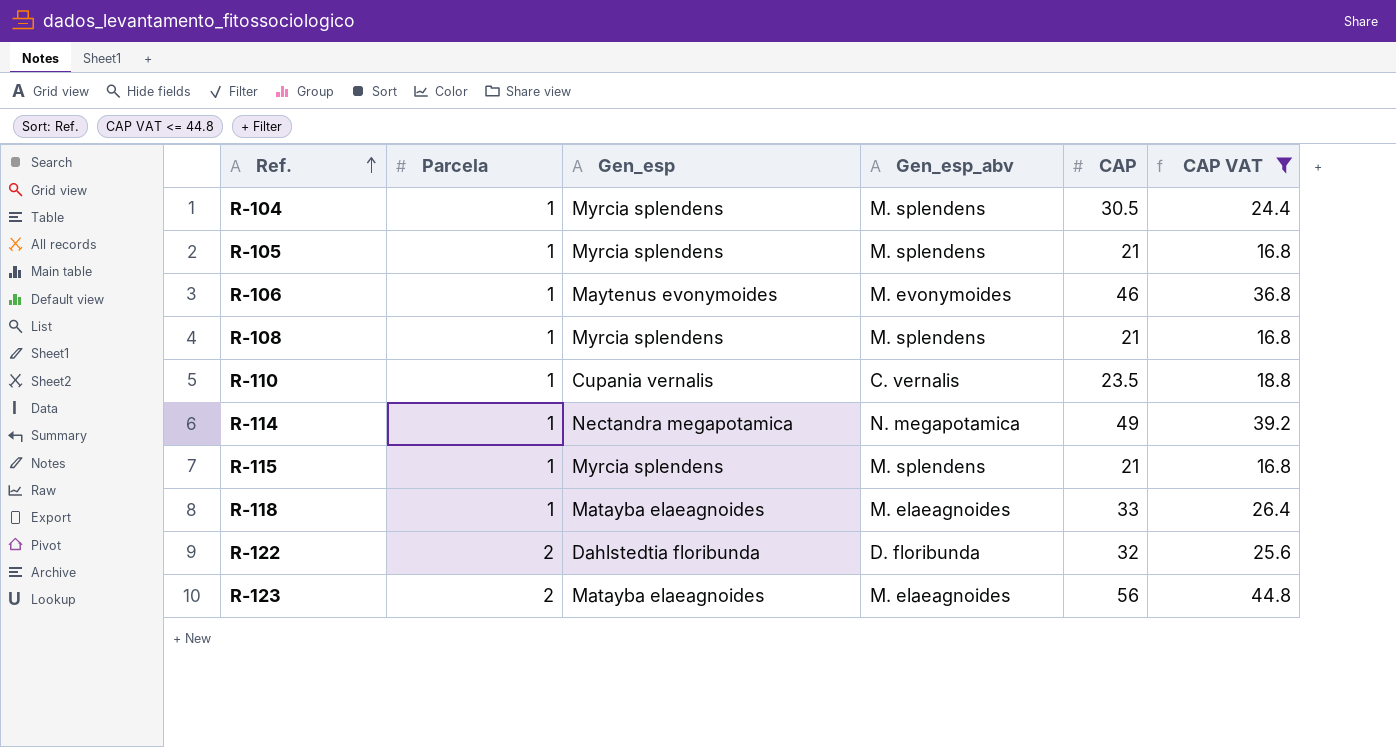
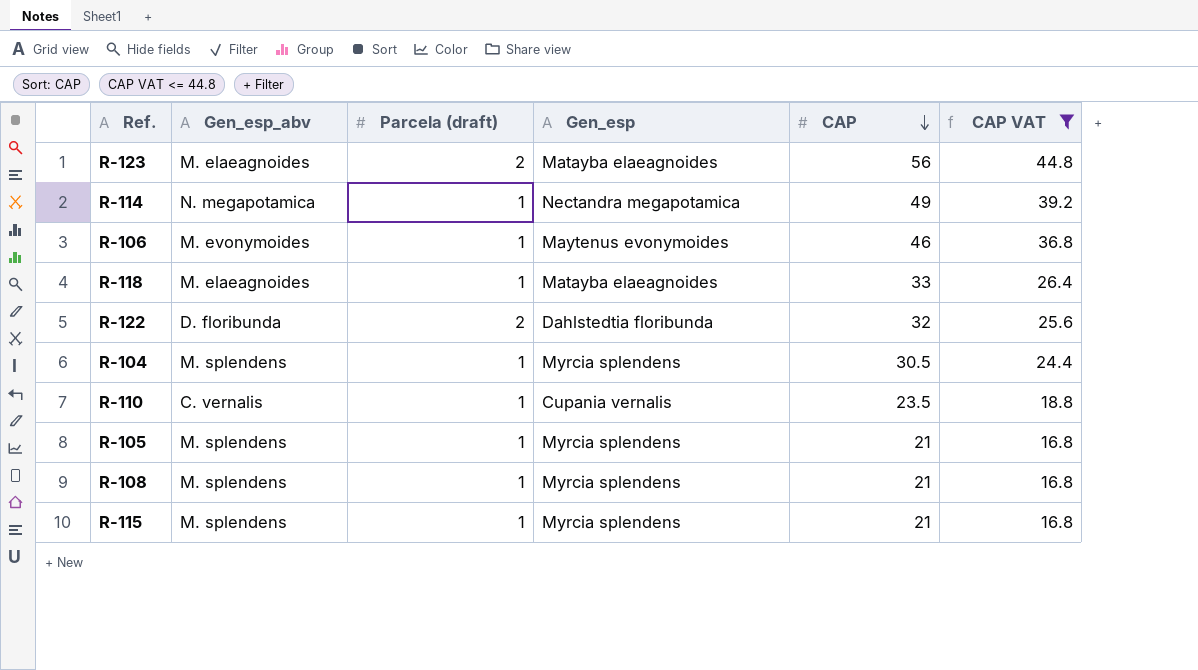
row order: Ref. ascending -> CAP descending
column Gen_esp_abv | position: 4 -> 2
column name: Parcela -> Parcela (draft)

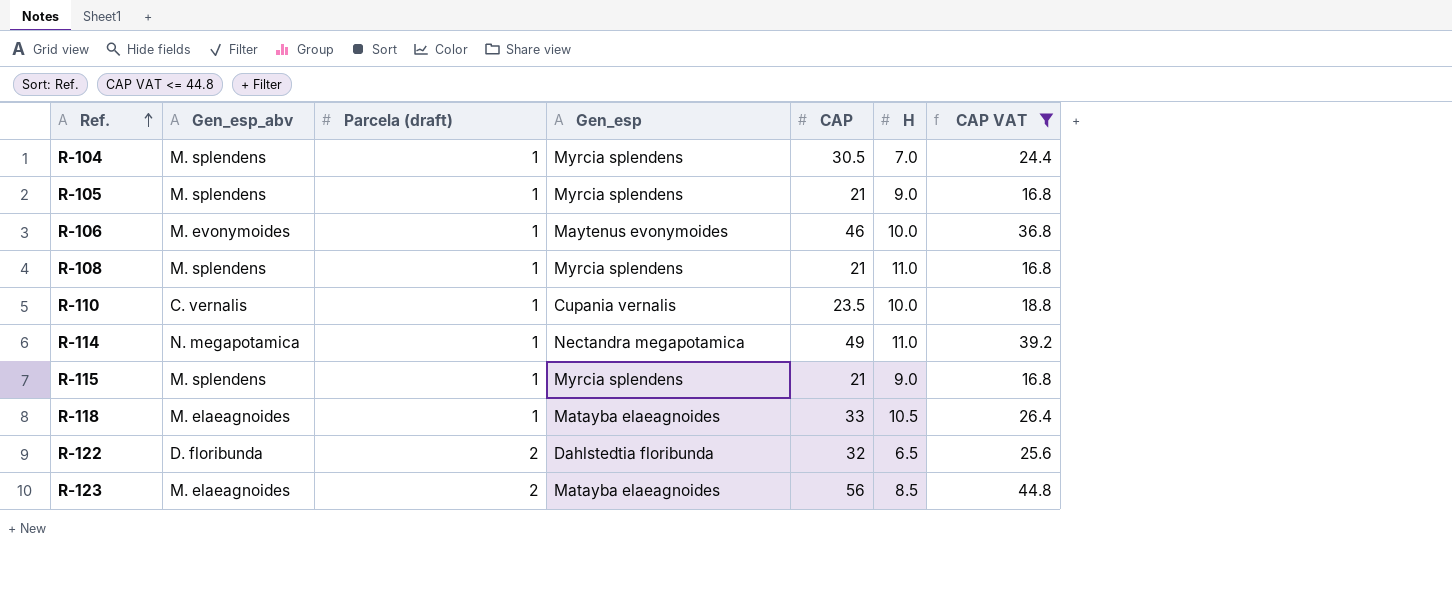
row order: CAP descending -> Ref. ascending
column H | position: none -> 6

